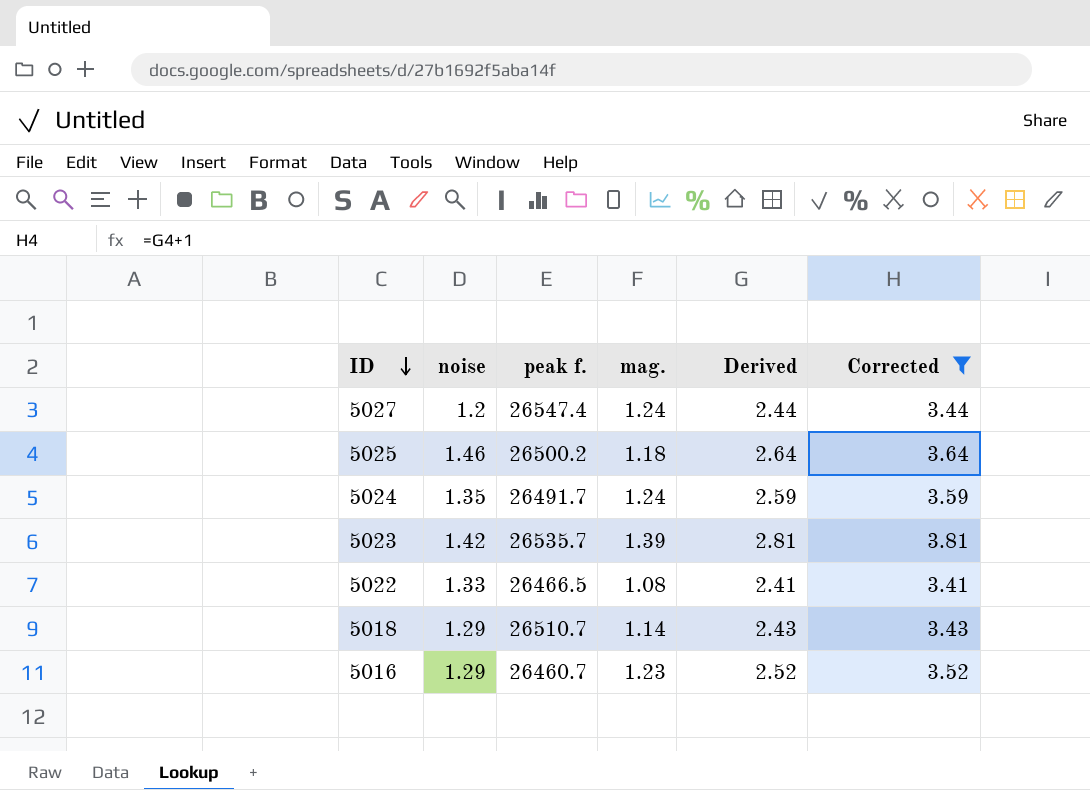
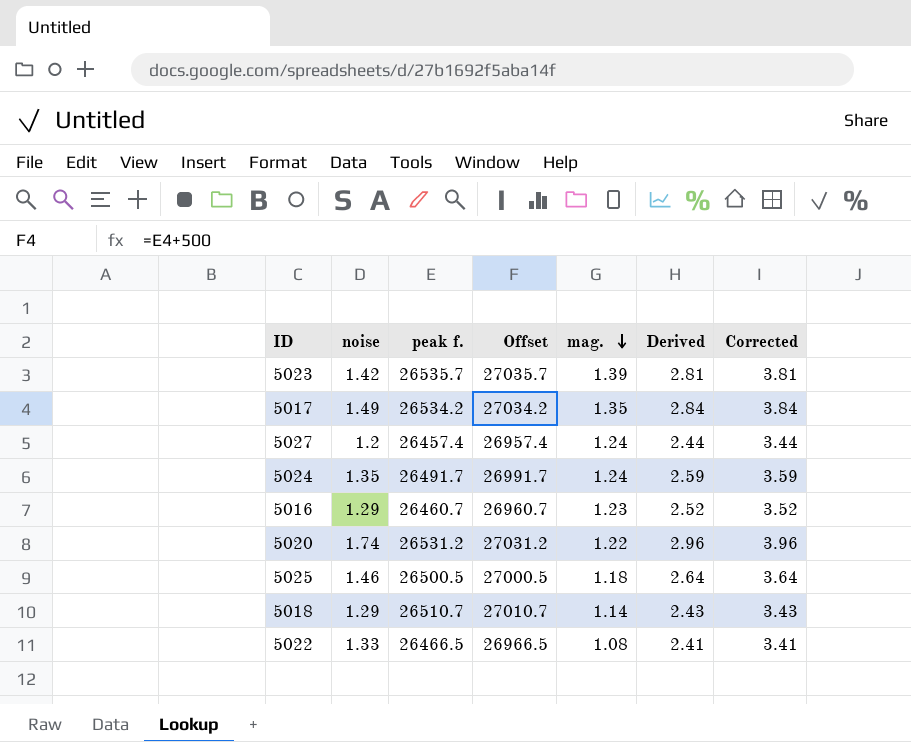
filter: Corrected <= 3.81 -> none
row order: ID descending -> mag. descending
column Offset | formula: none -> [peak f.] + 500
5027 | peak f.: 26547.4 -> 26457.4
5025 | peak f.: 26500.2 -> 26500.5

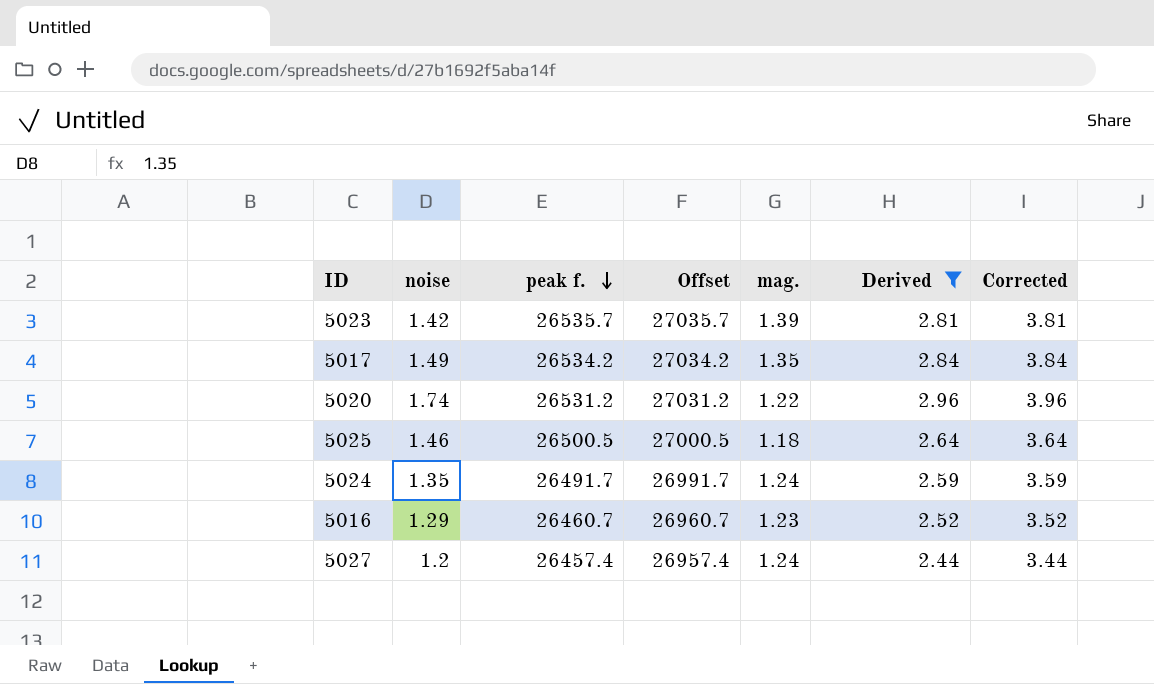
filter: none -> Derived >= 2.44
row order: mag. descending -> peak f. descending

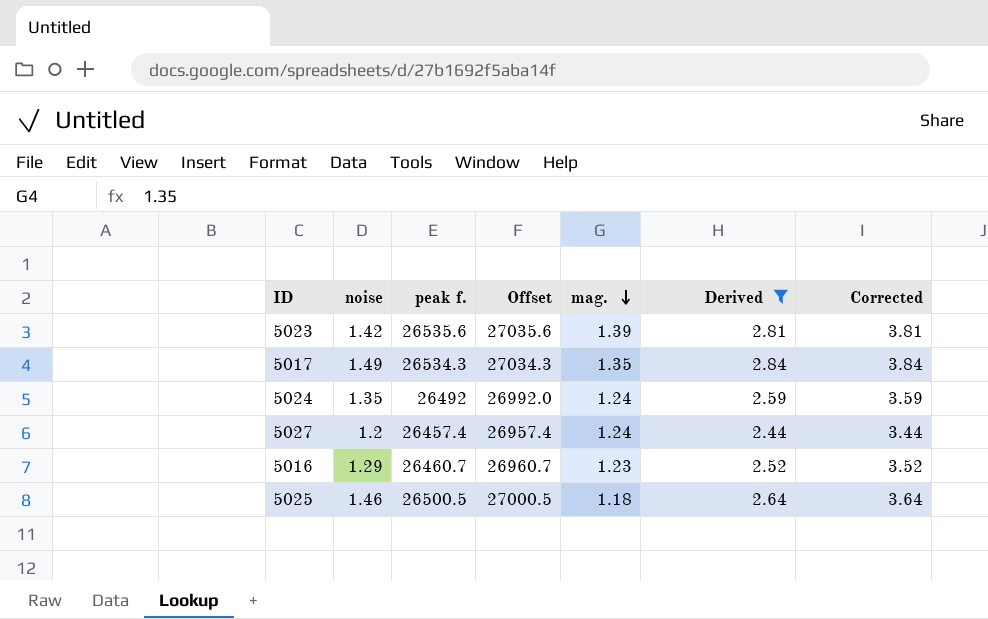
row order: peak f. descending -> mag. descending
row 5020: 1.74 | 26531.2 | 27031.2 | 1.22 | 2.96 | 3.96 -> none
5023 | peak f.: 26535.7 -> 26535.6
5023 | Offset: 27035.7 -> 27035.6
5017 | peak f.: 26534.2 -> 26534.3
5017 | Offset: 27034.2 -> 27034.3
5024 | peak f.: 26491.7 -> 26492
5024 | Offset: 26991.7 -> 26992.0

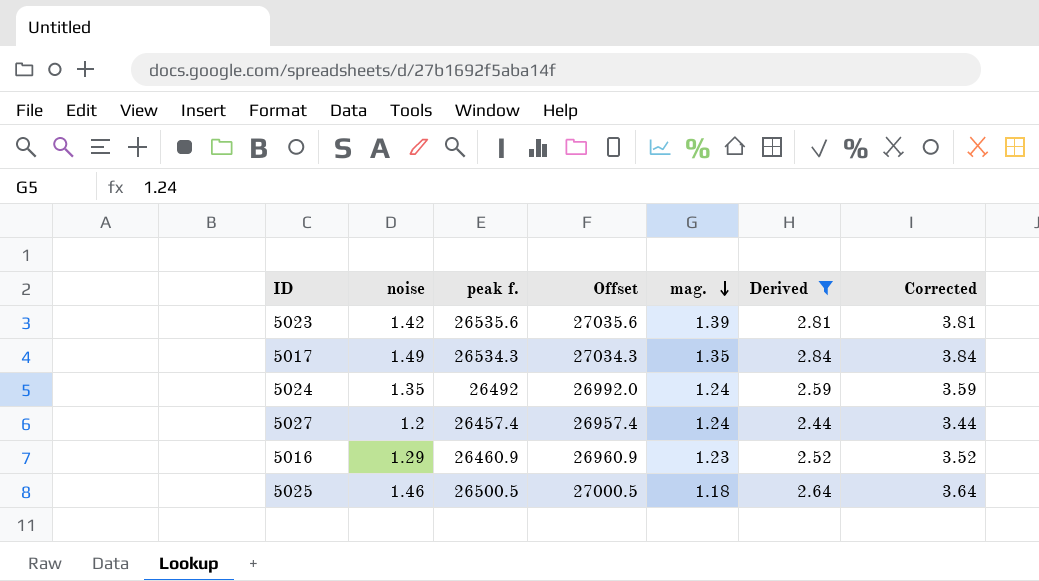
5016 | peak f.: 26460.7 -> 26460.9
5016 | Offset: 26960.7 -> 26960.9

